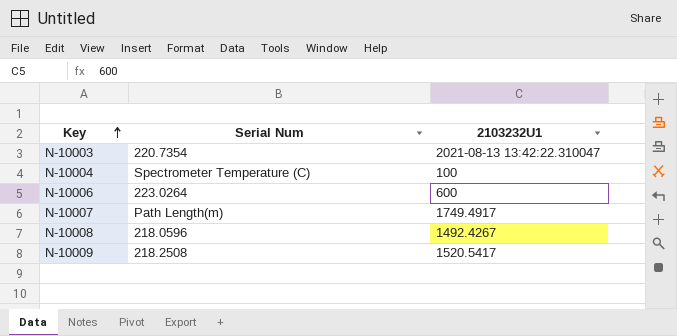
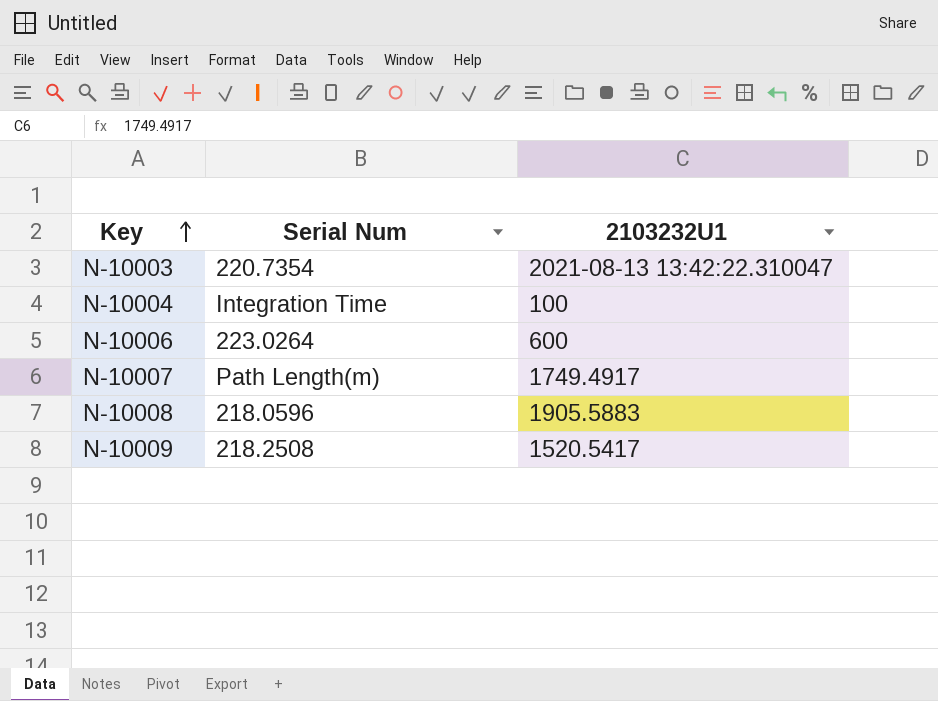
N-10004 | Serial Num: Spectrometer Temperature (C) -> Integration Time
N-10008 | 2103232U1: 1492.4267 -> 1905.5883

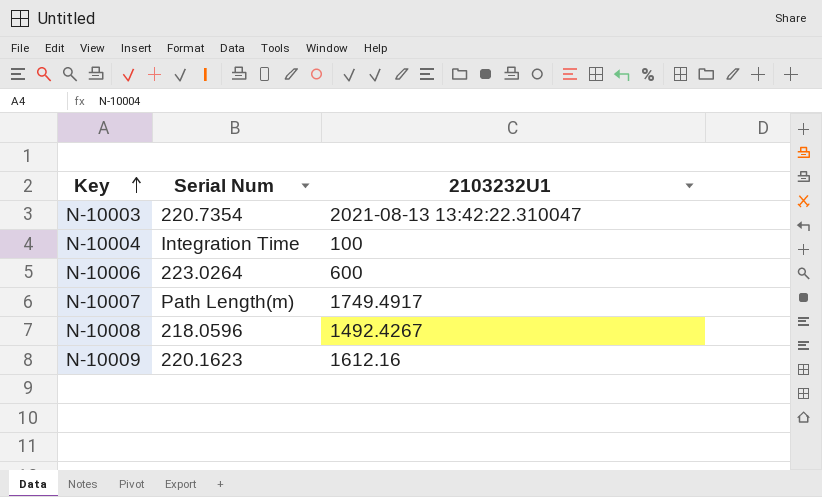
N-10008 | 2103232U1: 1905.5883 -> 1492.4267
N-10009 | Serial Num: 218.2508 -> 220.1623
N-10009 | 2103232U1: 1520.5417 -> 1612.16

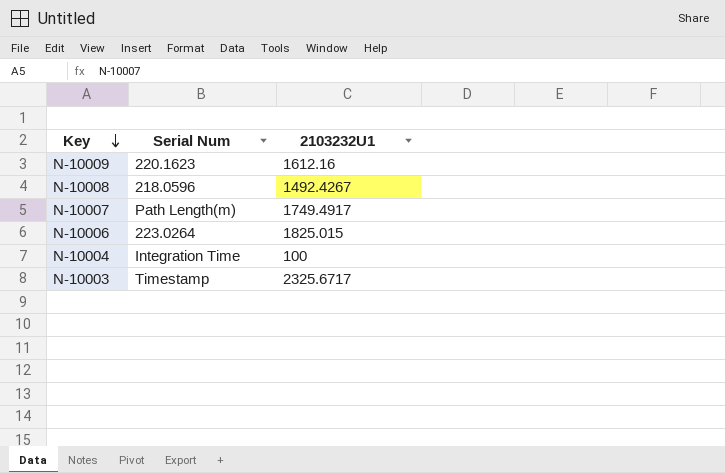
row order: Key ascending -> Key descending
N-10006 | 2103232U1: 600 -> 1825.015
N-10003 | Serial Num: 220.7354 -> Timestamp
N-10003 | 2103232U1: 2021-08-13 13:42:22.310047 -> 2325.6717

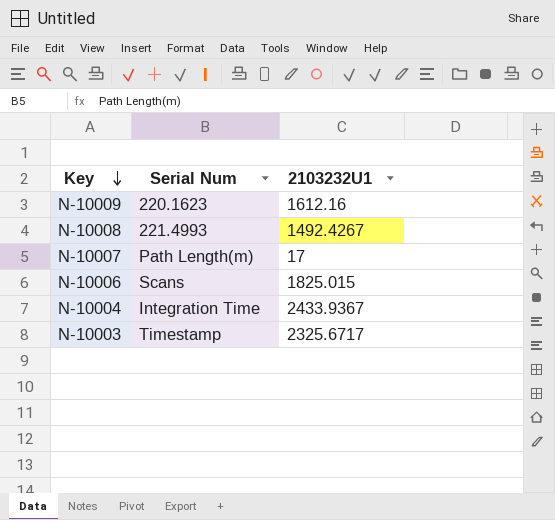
N-10008 | Serial Num: 218.0596 -> 221.4993
N-10007 | 2103232U1: 1749.4917 -> 17
N-10006 | Serial Num: 223.0264 -> Scans
N-10004 | 2103232U1: 100 -> 2433.9367

